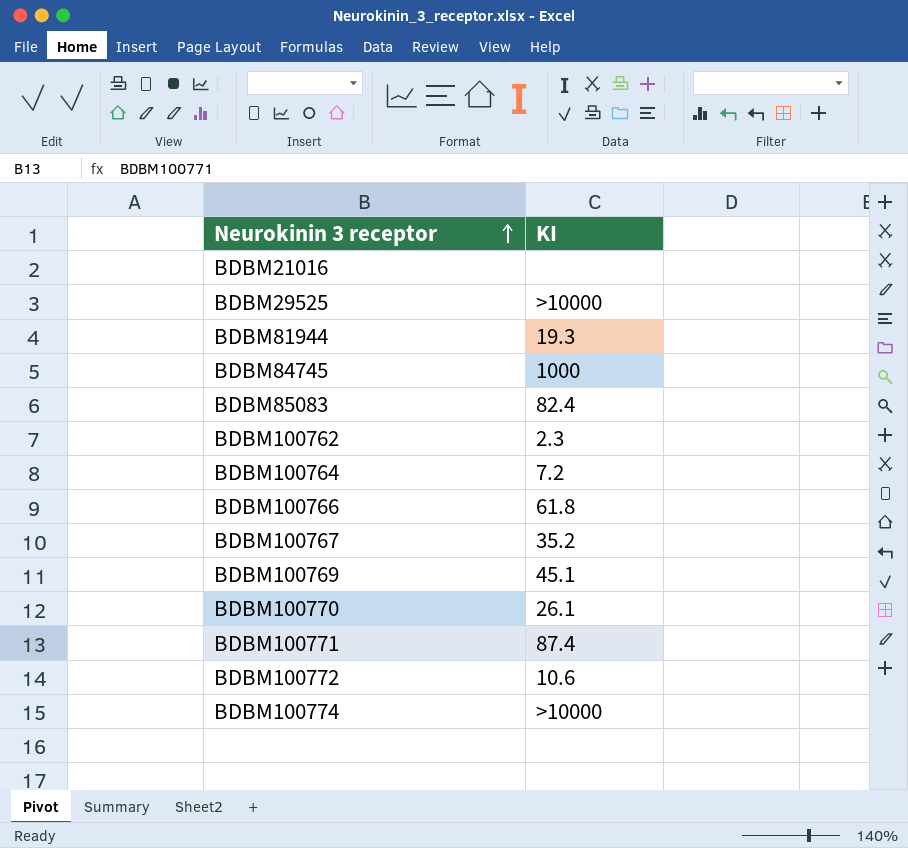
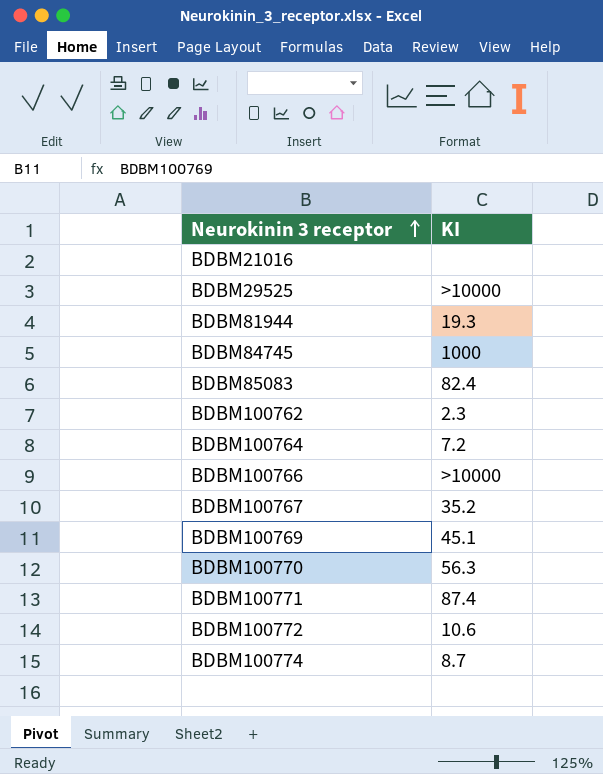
BDBM100766 | KI: 61.8 -> >10000
BDBM100770 | KI: 26.1 -> 56.3
BDBM100774 | KI: >10000 -> 8.7

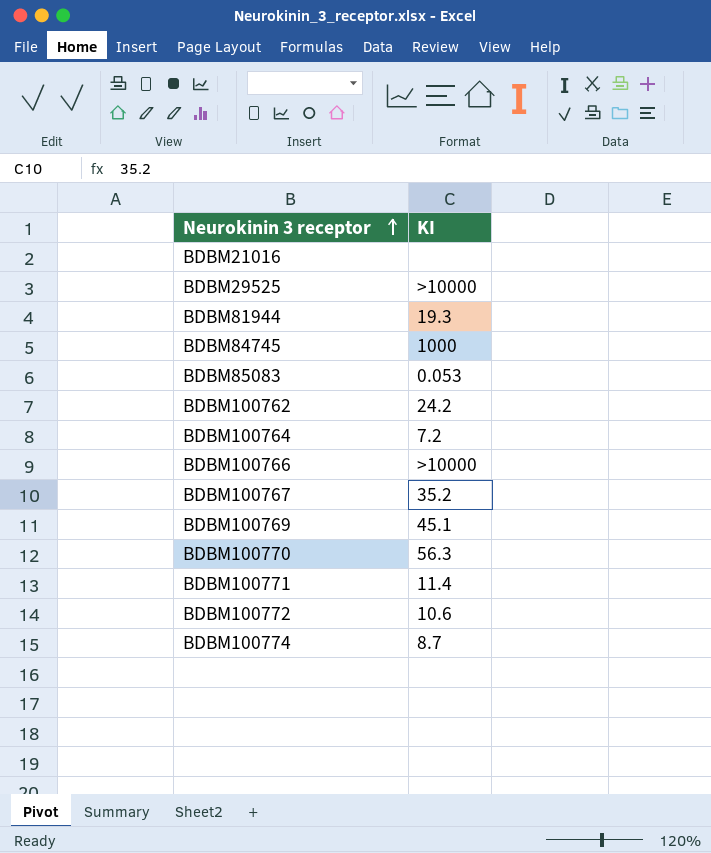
BDBM85083 | KI: 82.4 -> 0.053
BDBM100762 | KI: 2.3 -> 24.2
BDBM100771 | KI: 87.4 -> 11.4

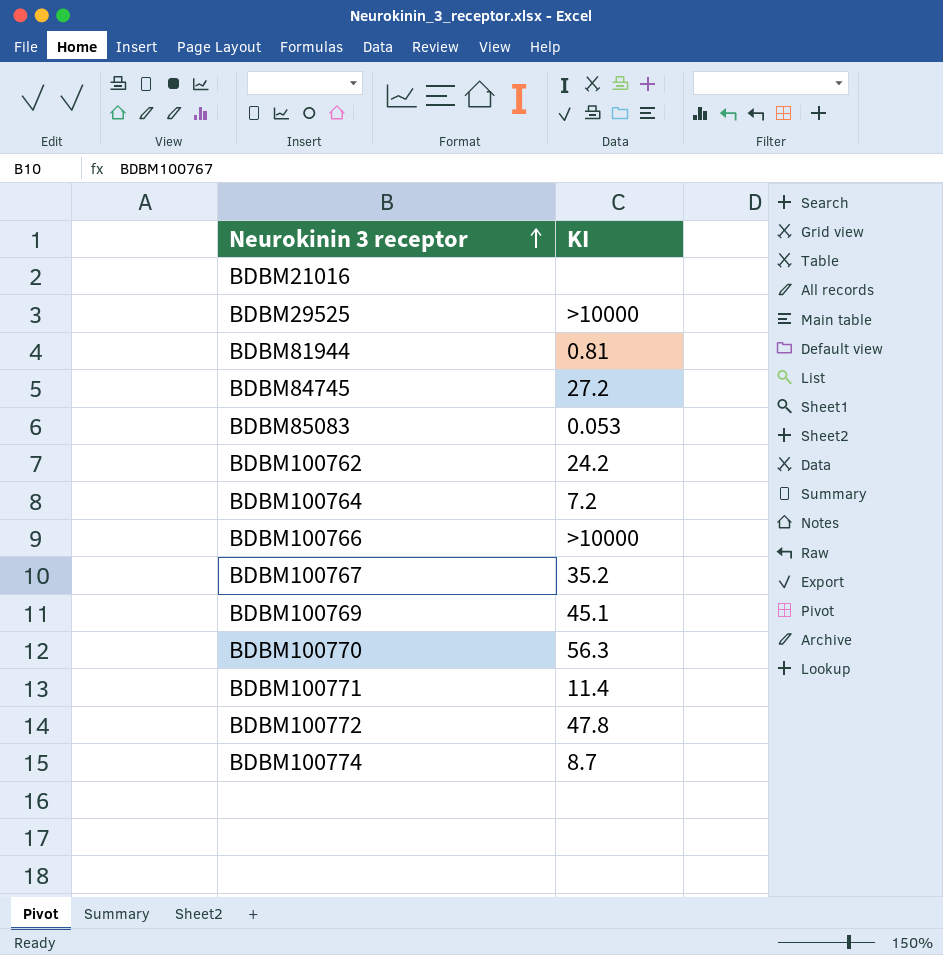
BDBM81944 | KI: 19.3 -> 0.81
BDBM84745 | KI: 1000 -> 27.2
BDBM100772 | KI: 10.6 -> 47.8

